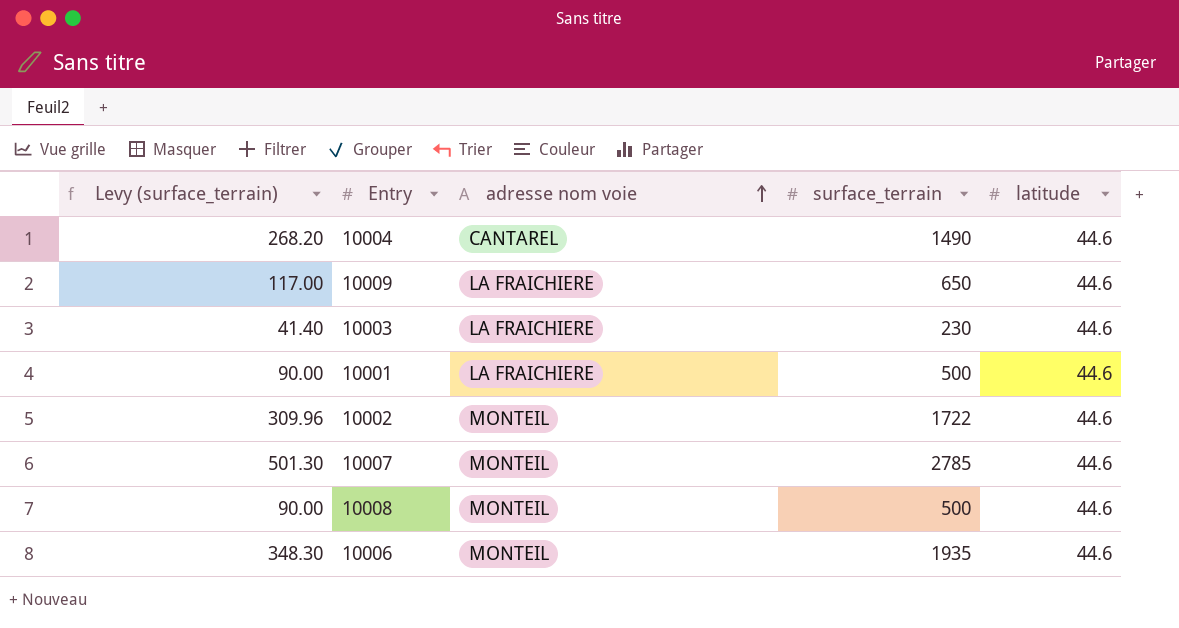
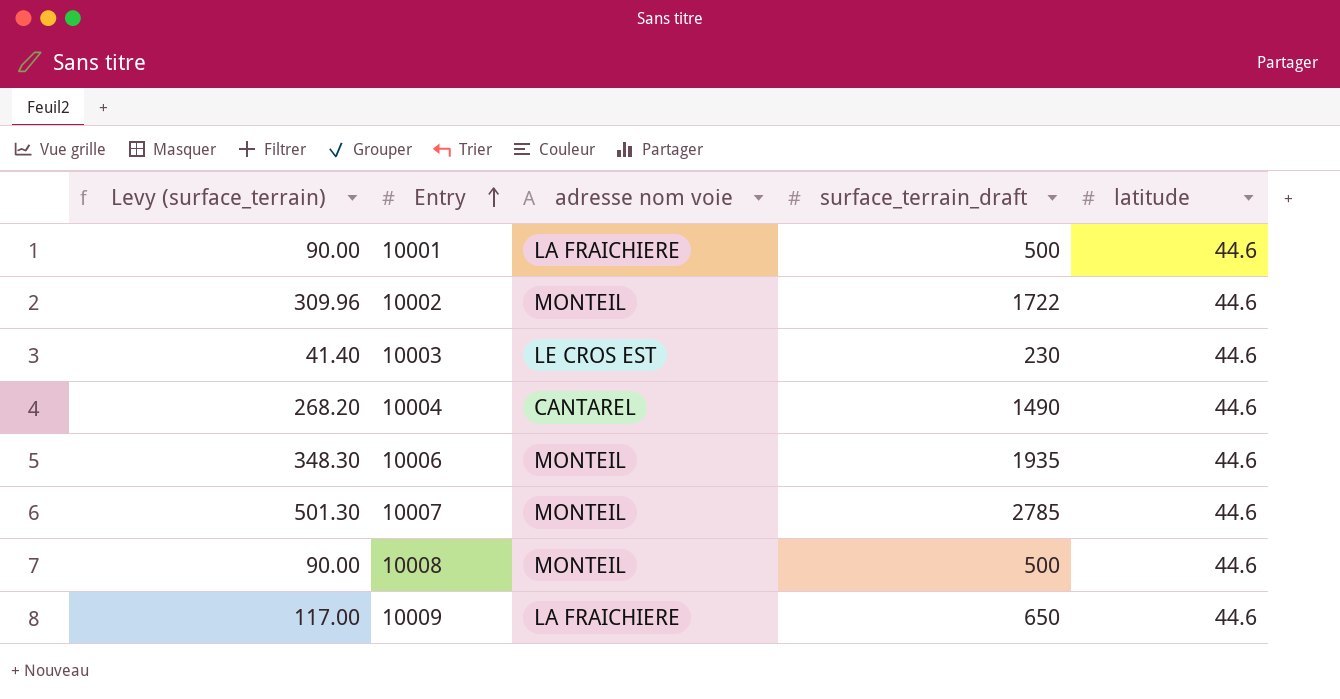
row order: adresse nom voie ascending -> Entry ascending
column name: surface_terrain -> surface_terrain_draft
10003 | adresse nom voie: LA FRAICHIERE -> LE CROS EST

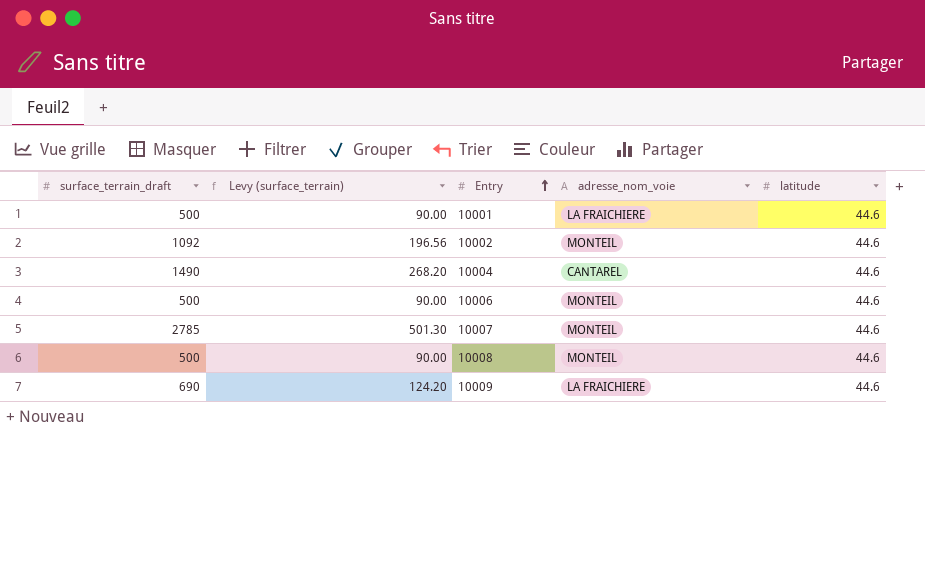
column surface_terrain_draft | position: 4 -> 1
column name: adresse nom voie -> adresse_nom_voie
row 10003: 41.40 | LE CROS EST | 230 | 44.6 -> none
10002 | surface_terrain_draft: 1722 -> 1092
10002 | Levy (surface_terrain): 309.96 -> 196.56
10006 | surface_terrain_draft: 1935 -> 500
10006 | Levy (surface_terrain): 348.30 -> 90.00
10009 | surface_terrain_draft: 650 -> 690
10009 | Levy (surface_terrain): 117.00 -> 124.20

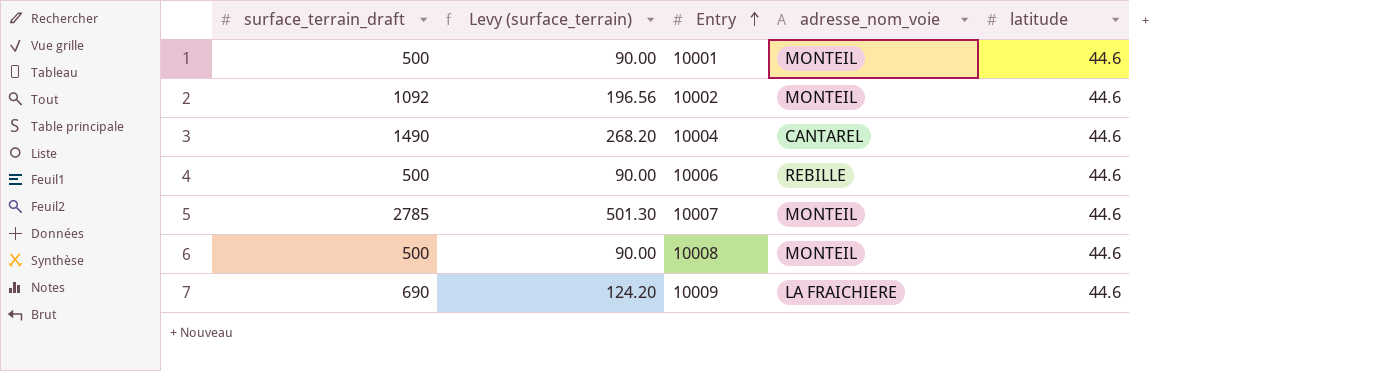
10001 | adresse_nom_voie: LA FRAICHIERE -> MONTEIL
10006 | adresse_nom_voie: MONTEIL -> REBILLE

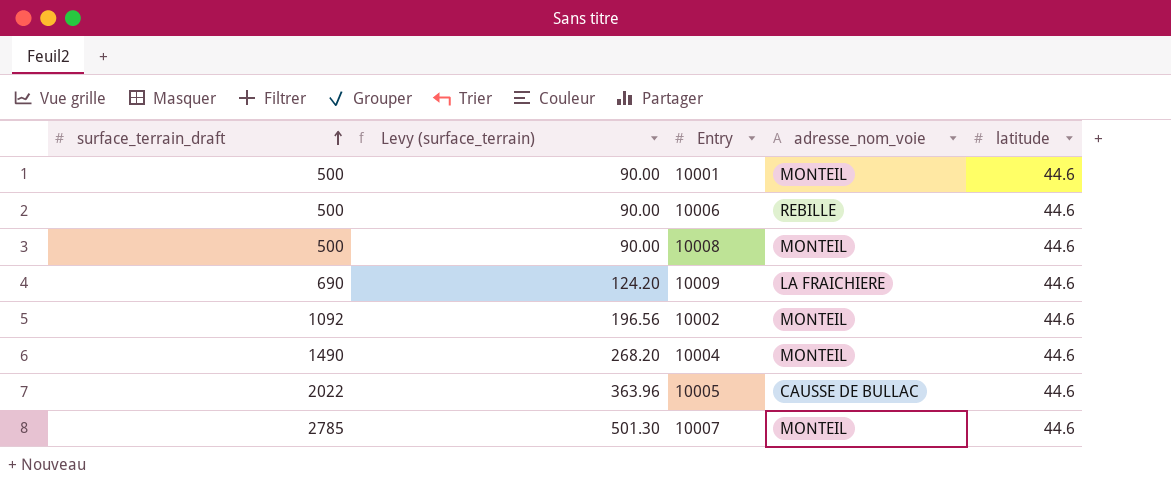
row order: Entry ascending -> surface_terrain_draft ascending
10004 | adresse_nom_voie: CANTAREL -> MONTEIL
row 10005: none -> 2022 | 363.96 | CAUSSE DE BULLAC | 44.6

